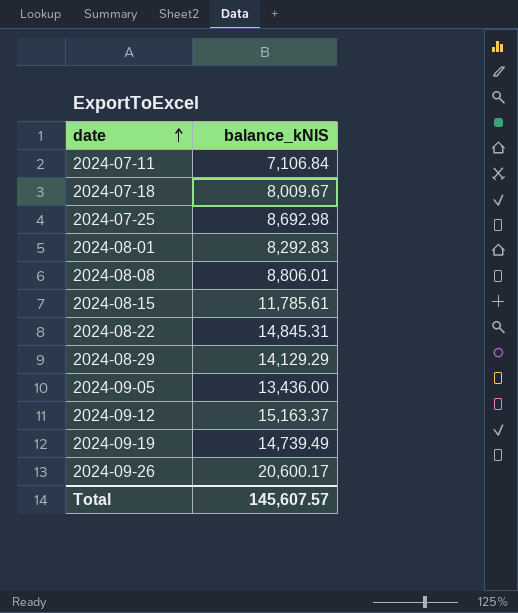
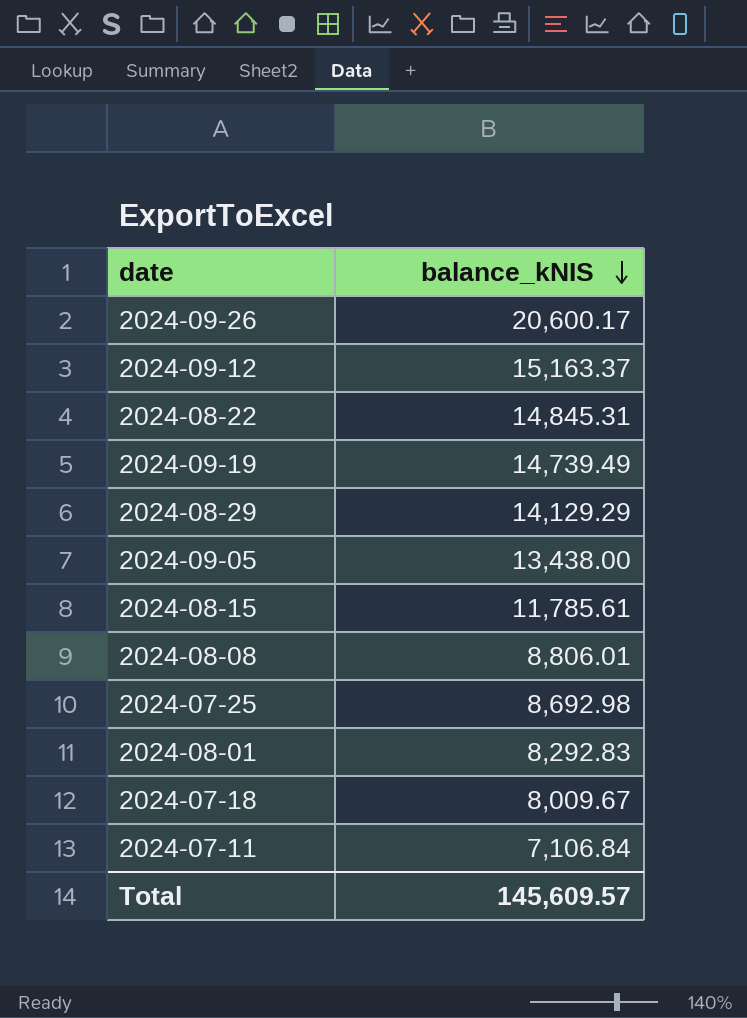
row order: date ascending -> balance_kNIS descending
2024-09-05 | balance_kNIS: 13,436.00 -> 13,438.00
Total | balance_kNIS: 145,607.57 -> 145,609.57

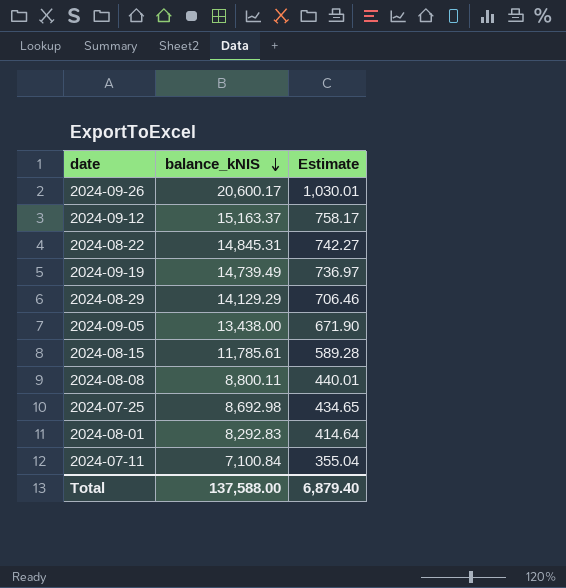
column Estimate | formula: none -> [balance_kNIS] * 0.05
row 2024-07-18: 8,009.67 -> none
2024-08-08 | balance_kNIS: 8,806.01 -> 8,800.11
2024-07-11 | balance_kNIS: 7,106.84 -> 7,100.84
Total | balance_kNIS: 145,609.57 -> 137,588.00

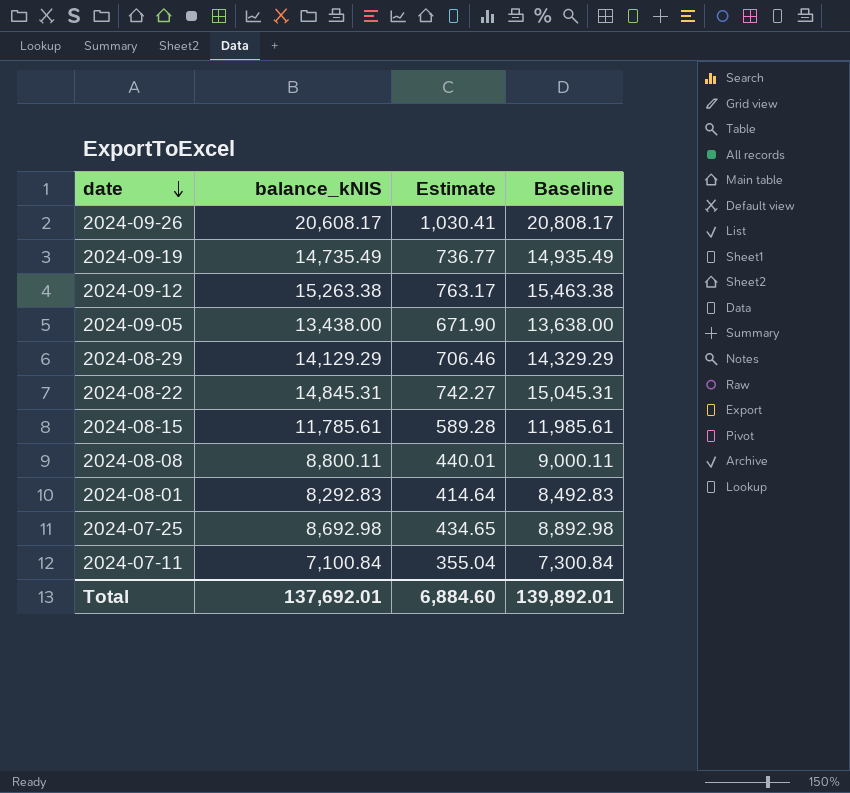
row order: balance_kNIS descending -> date descending
column Baseline | formula: none -> [balance_kNIS] + 200
2024-09-26 | balance_kNIS: 20,600.17 -> 20,608.17
2024-09-26 | Estimate: 1,030.01 -> 1,030.41
2024-09-19 | balance_kNIS: 14,739.49 -> 14,735.49
2024-09-19 | Estimate: 736.97 -> 736.77
2024-09-12 | balance_kNIS: 15,163.37 -> 15,263.38
2024-09-12 | Estimate: 758.17 -> 763.17
Total | balance_kNIS: 137,588.00 -> 137,692.01
Total | Estimate: 6,879.40 -> 6,884.60

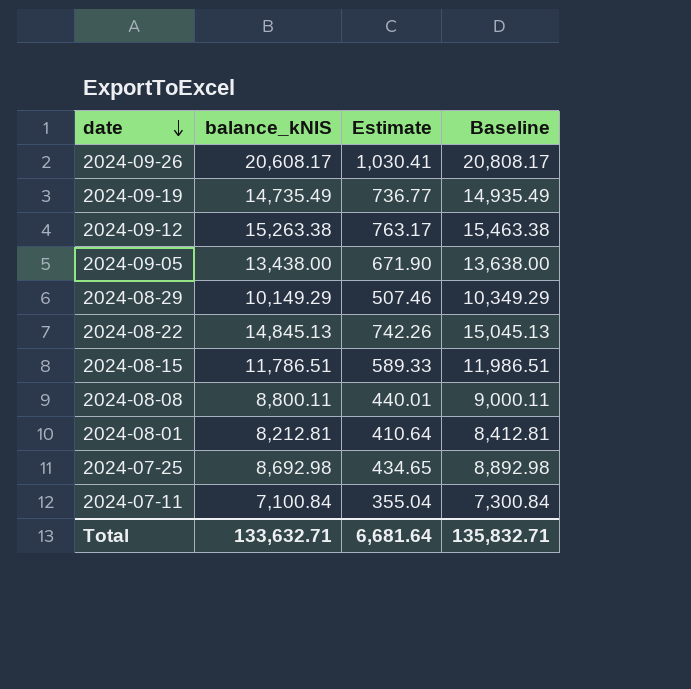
2024-08-29 | balance_kNIS: 14,129.29 -> 10,149.29
2024-08-29 | Estimate: 706.46 -> 507.46
2024-08-29 | Baseline: 14,329.29 -> 10,349.29
2024-08-22 | balance_kNIS: 14,845.31 -> 14,845.13
2024-08-22 | Estimate: 742.27 -> 742.26
2024-08-22 | Baseline: 15,045.31 -> 15,045.13
2024-08-15 | balance_kNIS: 11,785.61 -> 11,786.51
2024-08-15 | Estimate: 589.28 -> 589.33
2024-08-15 | Baseline: 11,985.61 -> 11,986.51
2024-08-01 | balance_kNIS: 8,292.83 -> 8,212.81
2024-08-01 | Estimate: 414.64 -> 410.64
2024-08-01 | Baseline: 8,492.83 -> 8,412.81
Total | balance_kNIS: 137,692.01 -> 133,632.71
Total | Estimate: 6,884.60 -> 6,681.64
Total | Baseline: 139,892.01 -> 135,832.71

